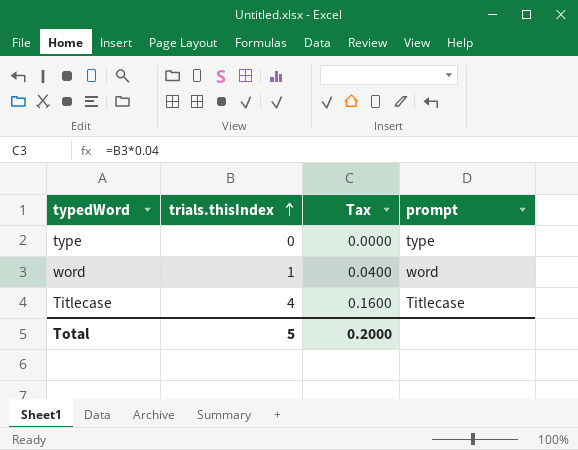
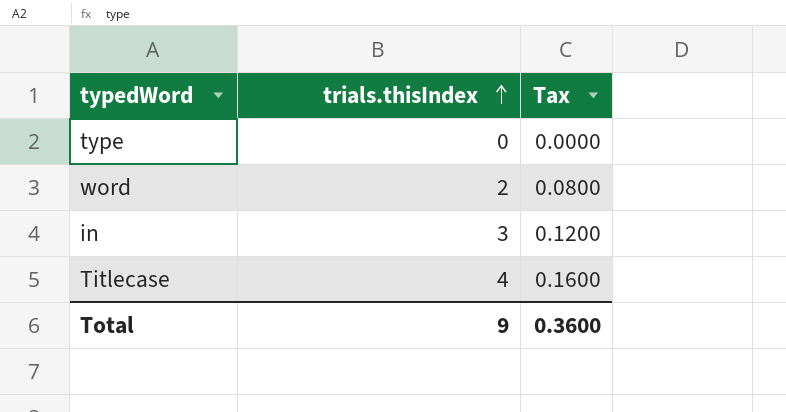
column prompt | position: 4 -> none
word | trials.thisIndex: 1 -> 2
word | Tax: 0.0400 -> 0.0800
row in: none -> 3 | 0.1200
Total | trials.thisIndex: 5 -> 9
Total | Tax: 0.2000 -> 0.3600

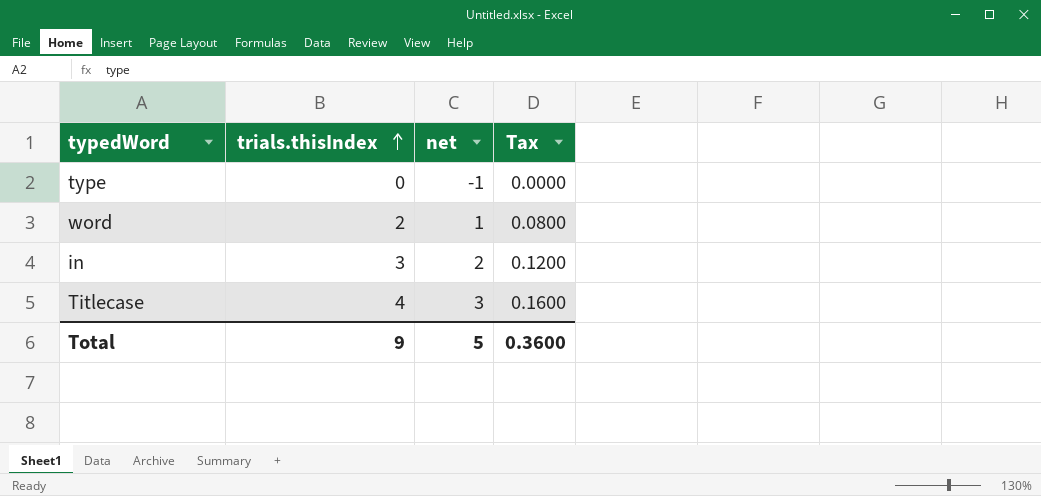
column net | formula: none -> [trials.thisIndex] - 1

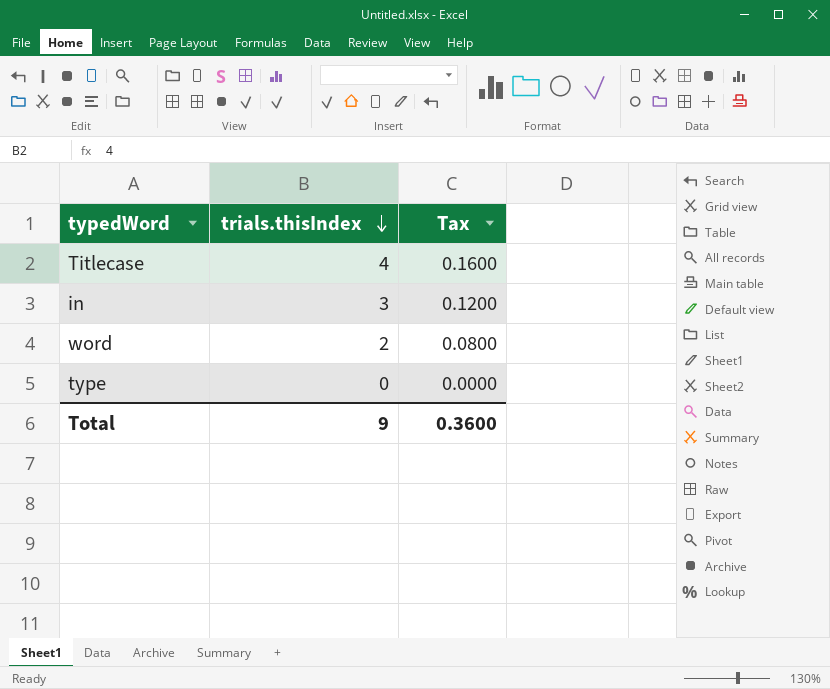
row order: trials.thisIndex ascending -> trials.thisIndex descending
column net | formula: [trials.thisIndex] - 1 -> none

